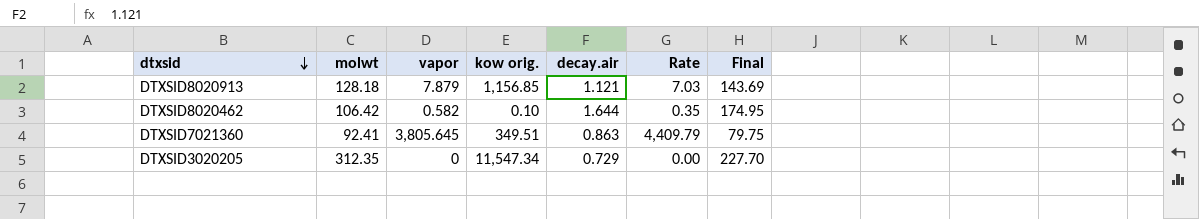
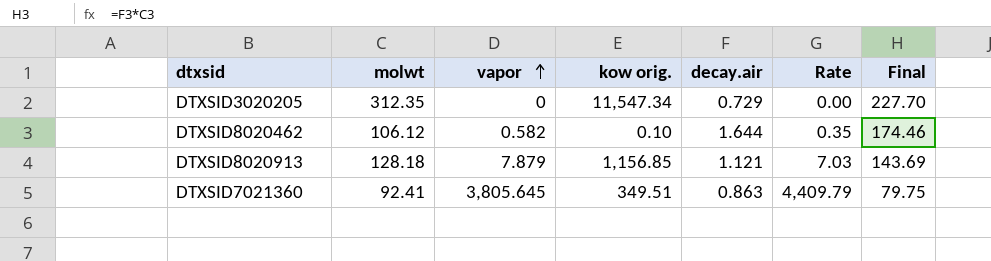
row order: dtxsid descending -> vapor ascending
DTXSID8020462 | molwt: 106.42 -> 106.12
DTXSID8020462 | Final: 174.95 -> 174.46

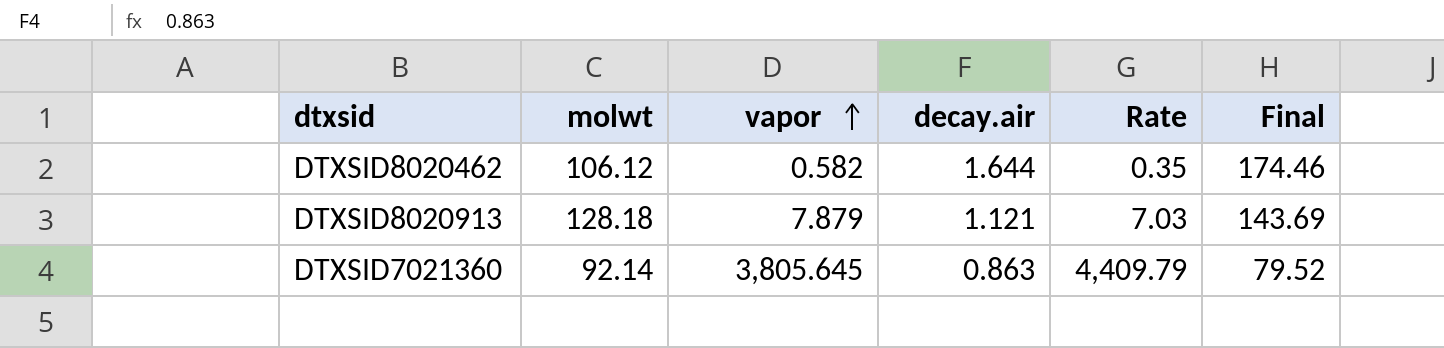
column kow orig. | position: 4 -> none
row DTXSID3020205: 312.35 | 0 | 11,547.34 | 0.729 | 0.00 | 227.70 -> none
DTXSID7021360 | molwt: 92.41 -> 92.14
DTXSID7021360 | Final: 79.75 -> 79.52

